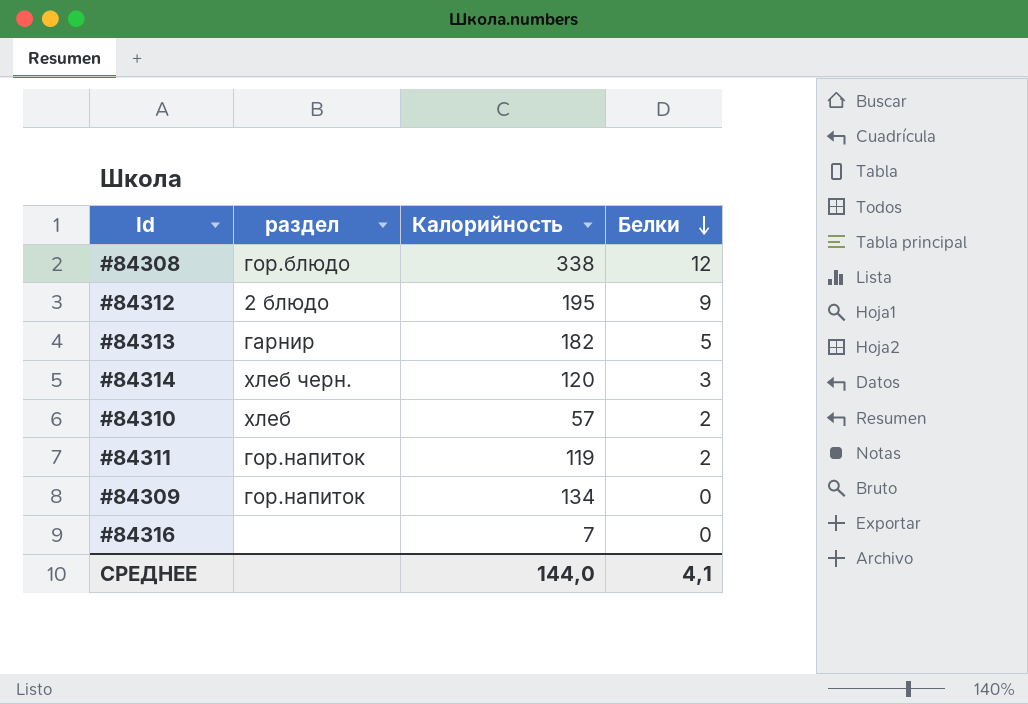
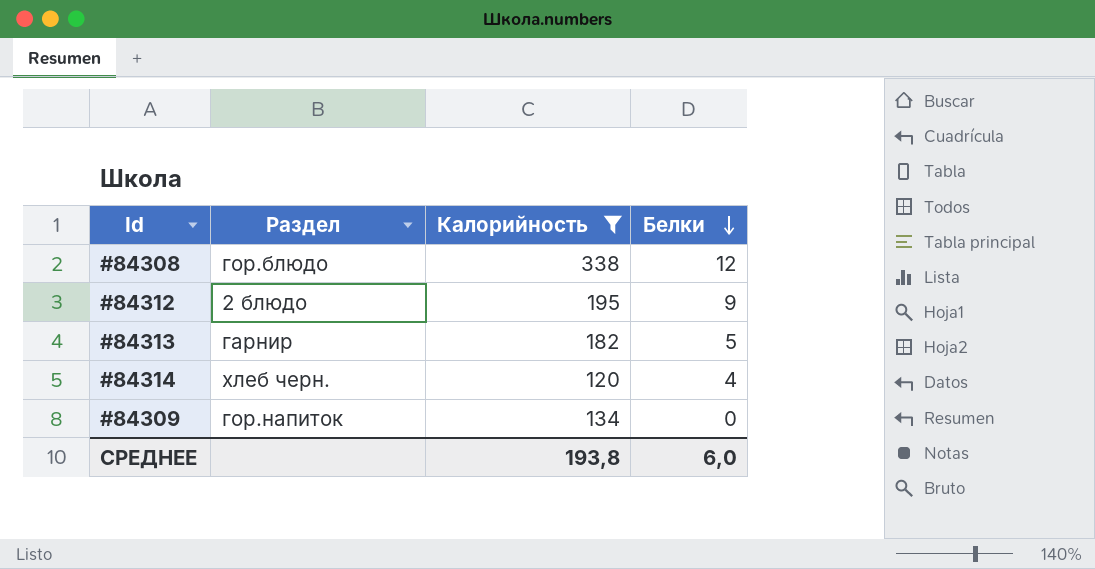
filter: none -> Калорийность >= 120
column name: раздел -> Раздел
#84314 | Белки: 3 -> 4
СРЕДНЕЕ | Калорийность: 144,0 -> 193,8
СРЕДНЕЕ | Белки: 4,1 -> 6,0

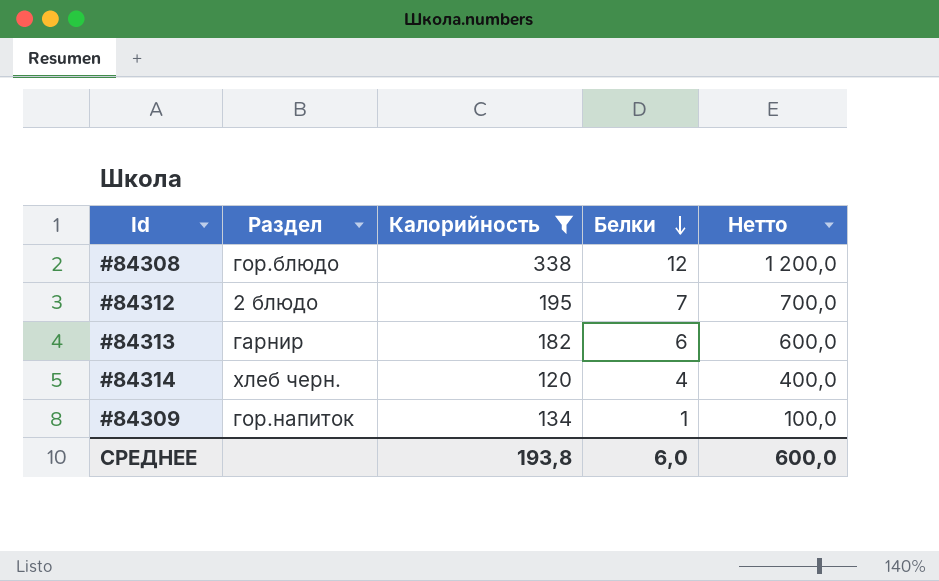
column Нетто | formula: none -> [Белки] * 100
#84312 | Белки: 9 -> 7
#84313 | Белки: 5 -> 6
#84309 | Белки: 0 -> 1

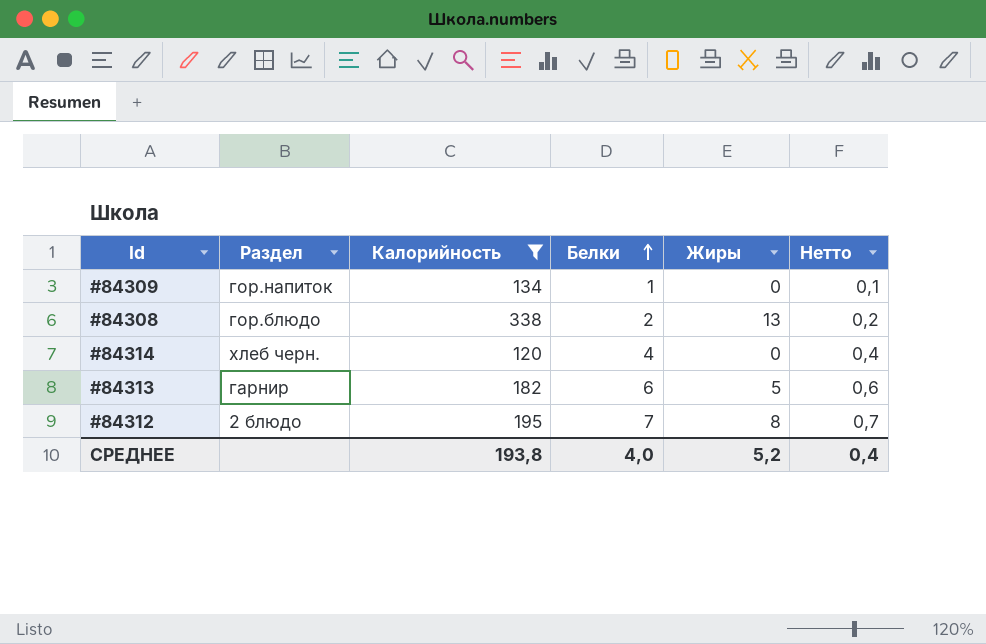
row order: Белки descending -> Белки ascending
column Жиры | position: none -> 5
column Нетто | formula: [Белки] * 100 -> [Белки] * 0,1
#84308 | Белки: 12 -> 2
СРЕДНЕЕ | Белки: 6,0 -> 4,0
СРЕДНЕЕ | Нетто: 600,0 -> 0,4

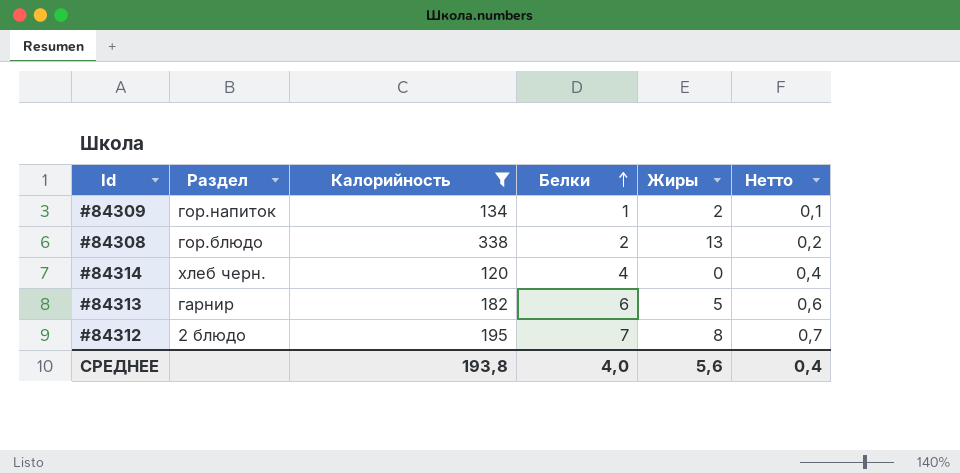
#84309 | Жиры: 0 -> 2
СРЕДНЕЕ | Жиры: 5,2 -> 5,6

